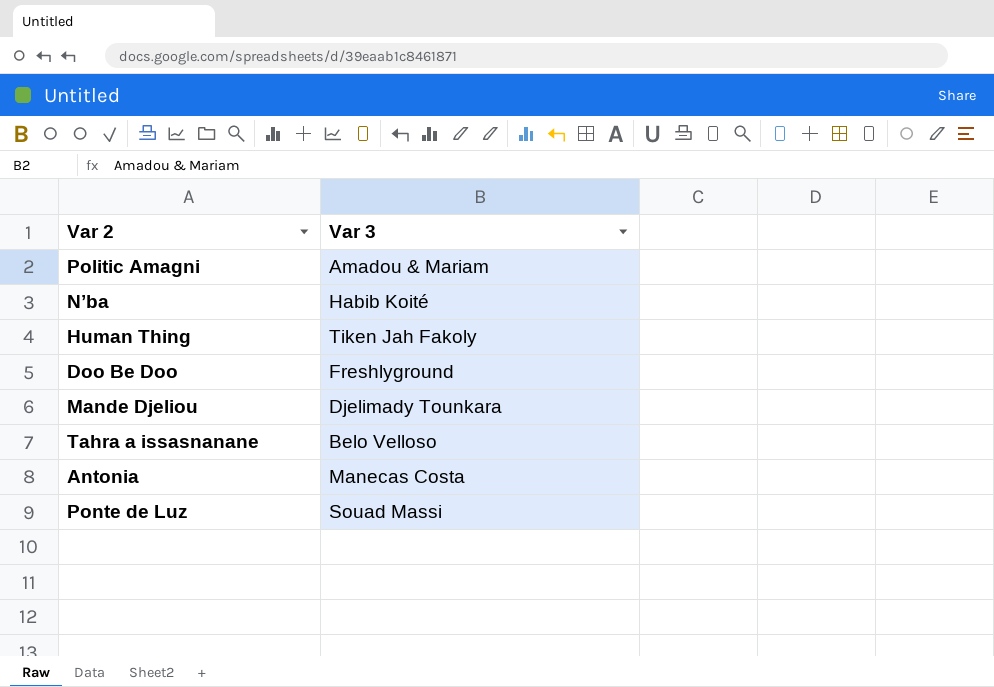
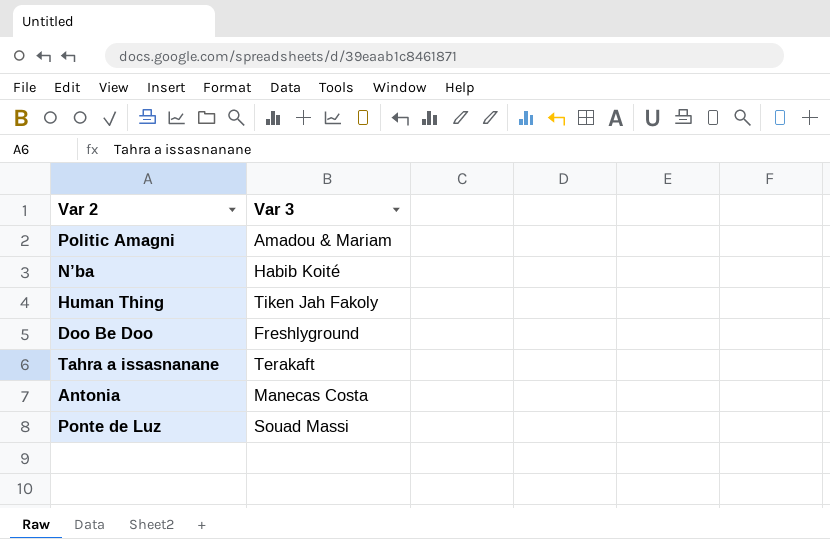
row Mande Djeliou: Djelimady Tounkara -> none
Tahra a issasnanane | Var 3: Belo Velloso -> Terakaft

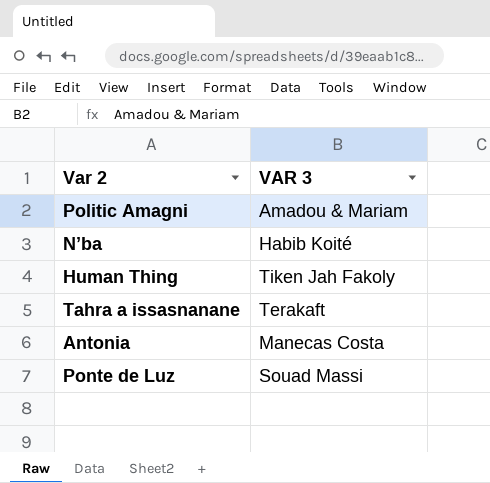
column name: Var 3 -> VAR 3
row Doo Be Doo: Freshlyground -> none

